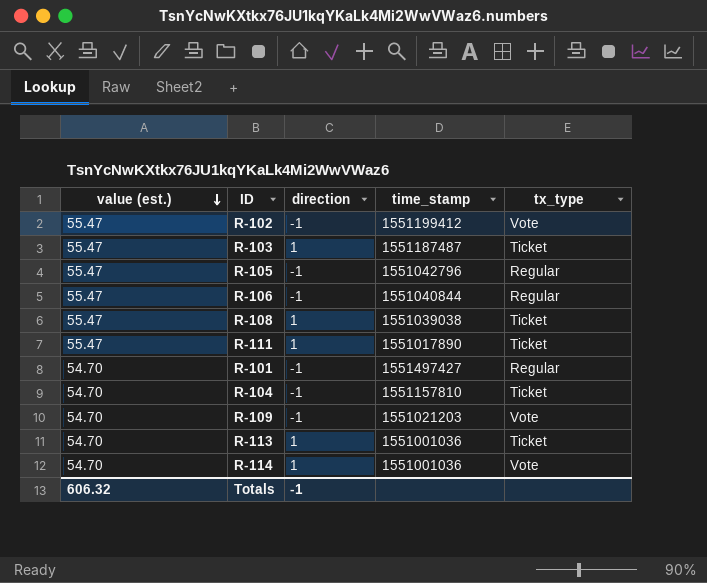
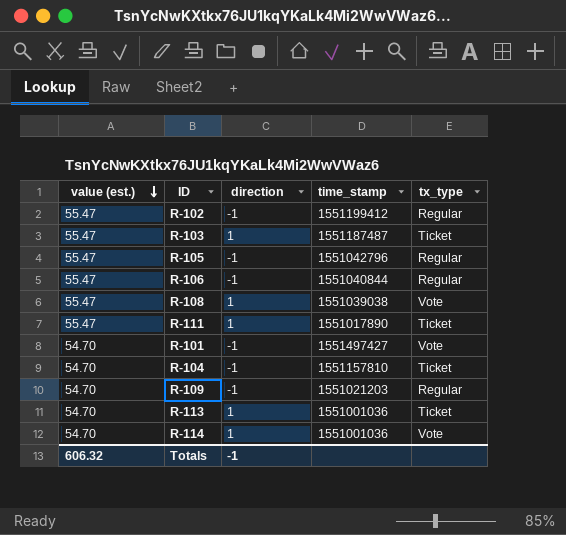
R-102 | tx_type: Vote -> Regular
R-108 | tx_type: Ticket -> Vote
R-101 | tx_type: Regular -> Vote
R-109 | tx_type: Vote -> Regular

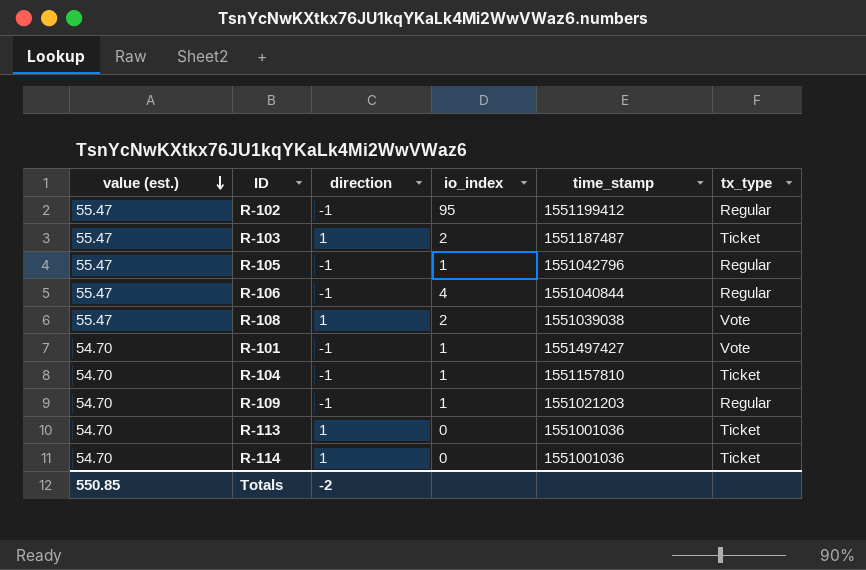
column io_index | position: none -> 4
row R-111: 55.47 | 1 | 1551017890 | Ticket -> none
R-114 | tx_type: Vote -> Ticket
Totals | value (est.): 606.32 -> 550.85
Totals | direction: -1 -> -2

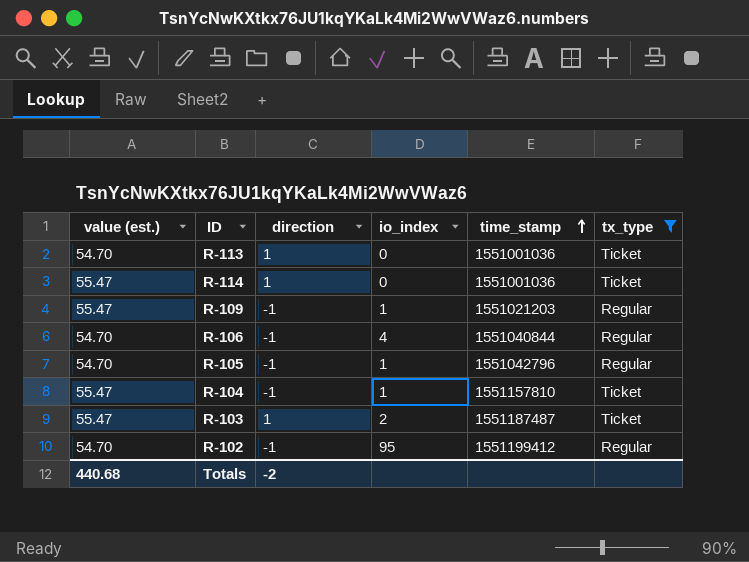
filter: none -> tx_type != Vote
row order: value (est.) descending -> time_stamp ascending
R-114 | value (est.): 54.70 -> 55.47
R-109 | value (est.): 54.70 -> 55.47
R-106 | value (est.): 55.47 -> 54.70
R-105 | value (est.): 55.47 -> 54.70
R-104 | value (est.): 54.70 -> 55.47
R-102 | value (est.): 55.47 -> 54.70
Totals | value (est.): 550.85 -> 440.68

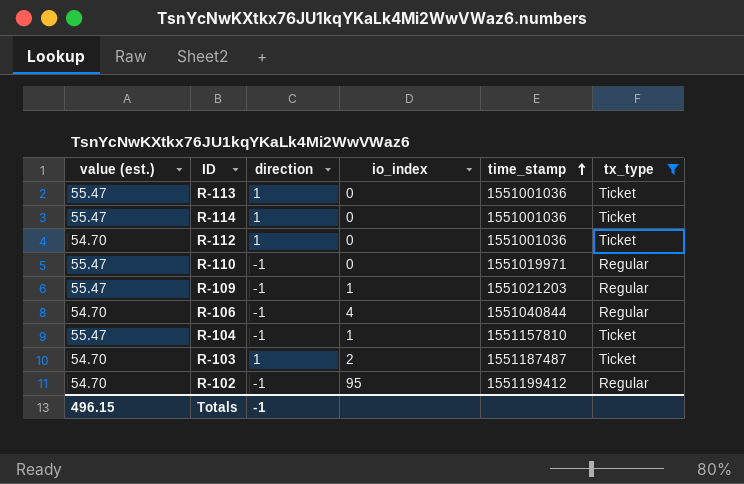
row R-105: 54.70 | -1 | 1 | 1551042796 | Regular -> none
R-113 | value (est.): 54.70 -> 55.47
row R-112: none -> 54.70 | 1 | 0 | 1551001036 | Ticket
row R-110: none -> 55.47 | -1 | 0 | 1551019971 | Regular
R-103 | value (est.): 55.47 -> 54.70
Totals | value (est.): 440.68 -> 496.15
Totals | direction: -2 -> -1

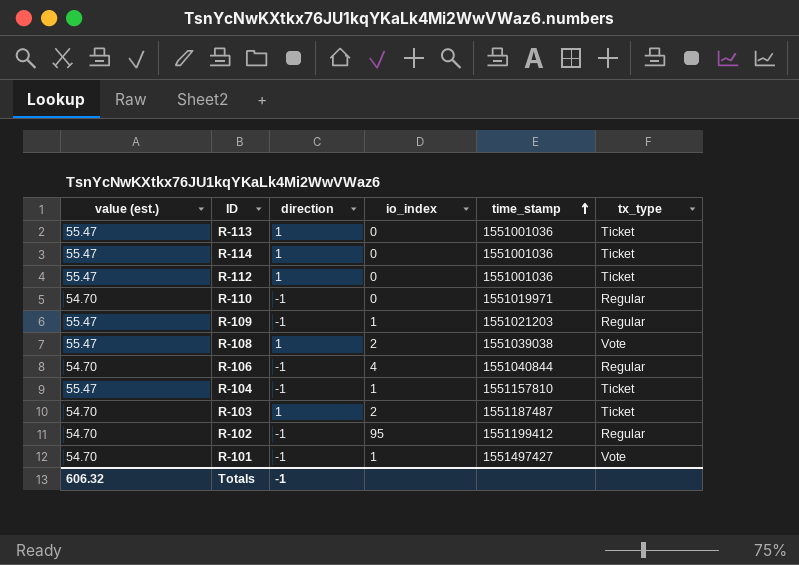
filter: tx_type != Vote -> none
R-112 | value (est.): 54.70 -> 55.47
R-110 | value (est.): 55.47 -> 54.70
Totals | value (est.): 496.15 -> 606.32

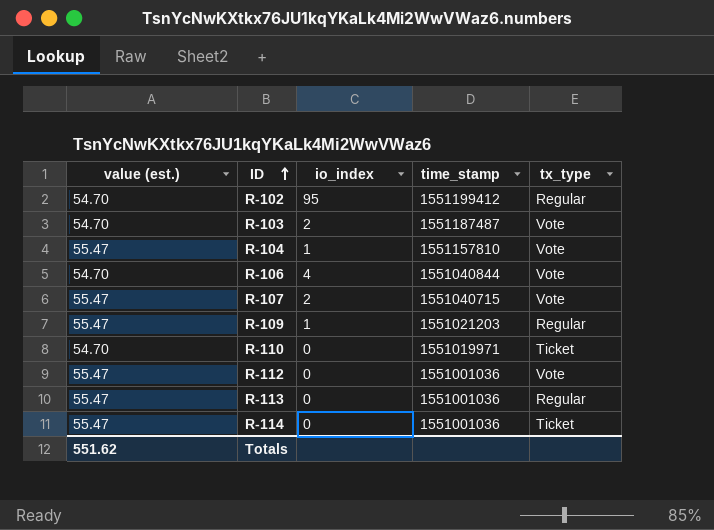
row order: time_stamp ascending -> ID ascending
column direction | position: 3 -> none
row R-108: 55.47 | 1 | 2 | 1551039038 | Vote -> none
row R-101: 54.70 | -1 | 1 | 1551497427 | Vote -> none
R-103 | tx_type: Ticket -> Vote
R-104 | tx_type: Ticket -> Vote
R-106 | tx_type: Regular -> Vote
row R-107: none -> 55.47 | 2 | 1551040715 | Vote
R-110 | tx_type: Regular -> Ticket
R-112 | tx_type: Ticket -> Vote
R-113 | tx_type: Ticket -> Regular
Totals | value (est.): 606.32 -> 551.62

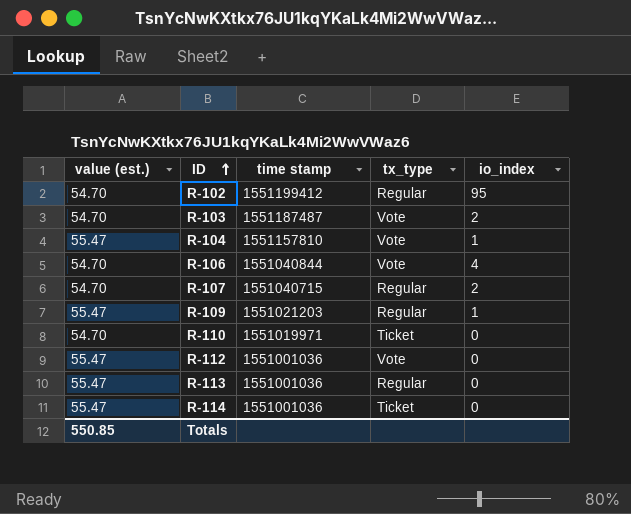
column name: time_stamp -> time stamp
column io_index | position: 3 -> 5
R-107 | value (est.): 55.47 -> 54.70
R-107 | tx_type: Vote -> Regular
Totals | value (est.): 551.62 -> 550.85

